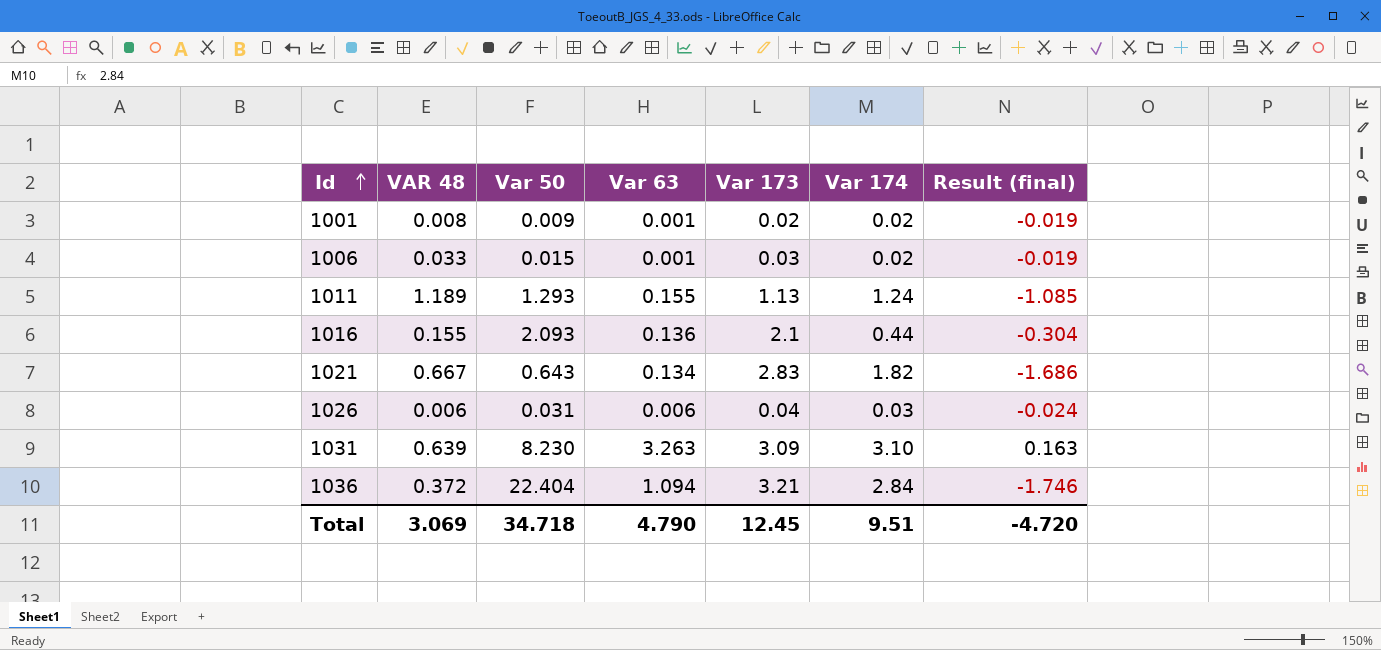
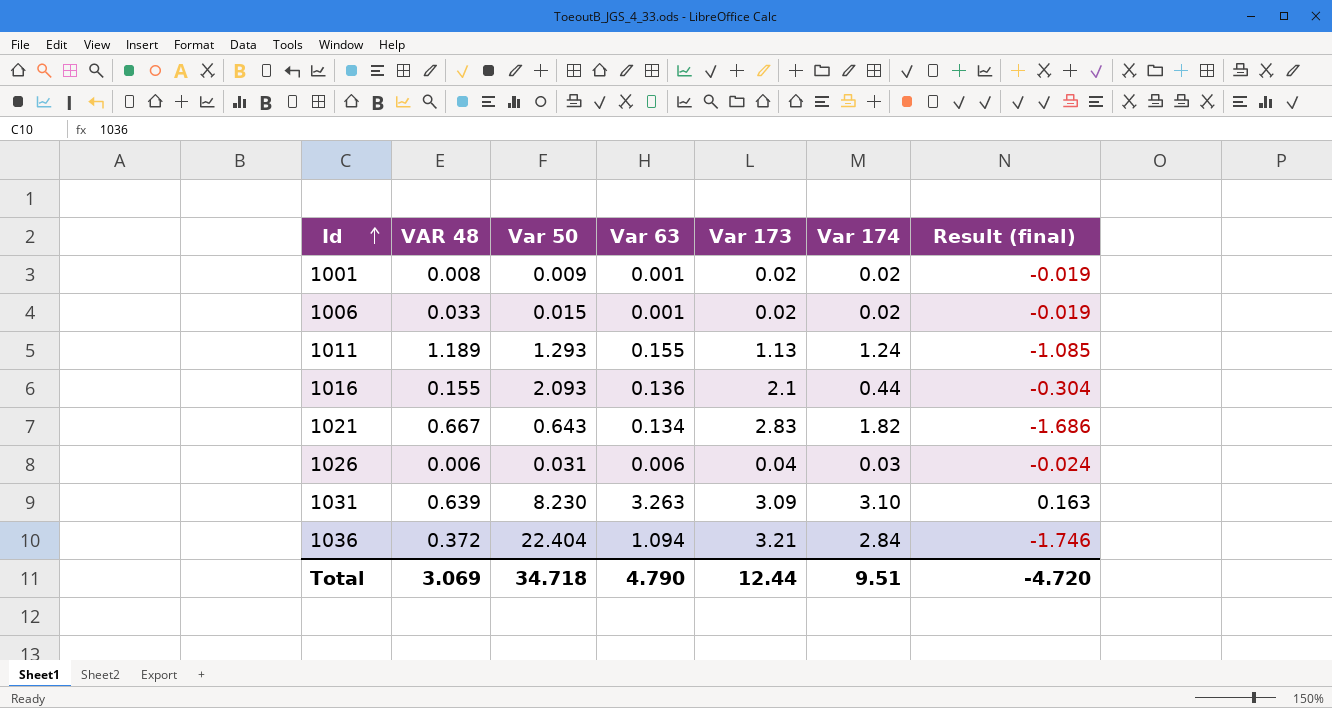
1006 | Var 173: 0.03 -> 0.02
Total | Var 173: 12.45 -> 12.44

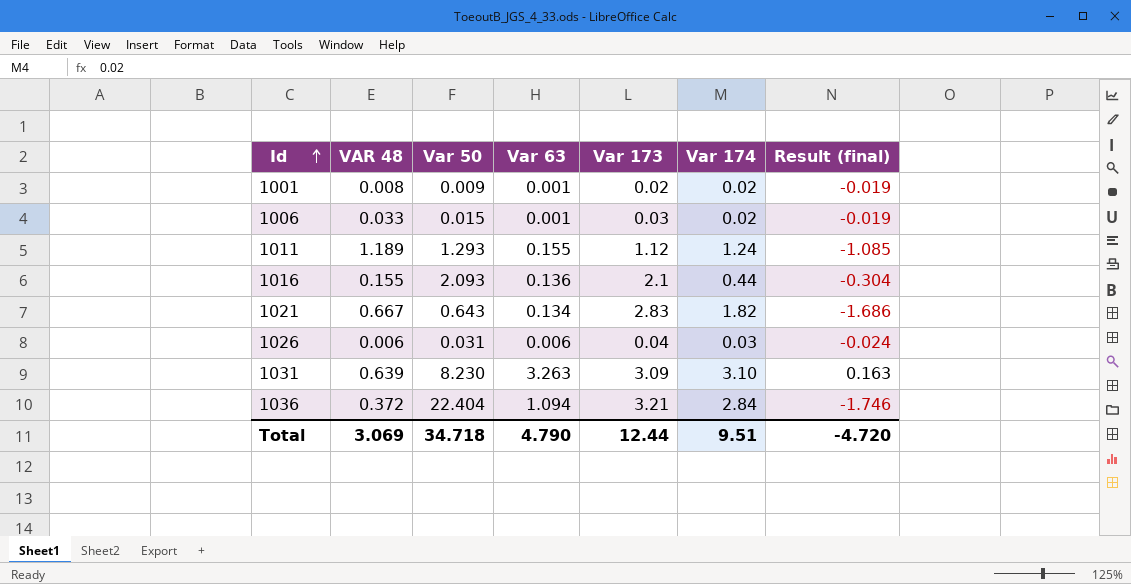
1006 | Var 173: 0.02 -> 0.03
1011 | Var 173: 1.13 -> 1.12

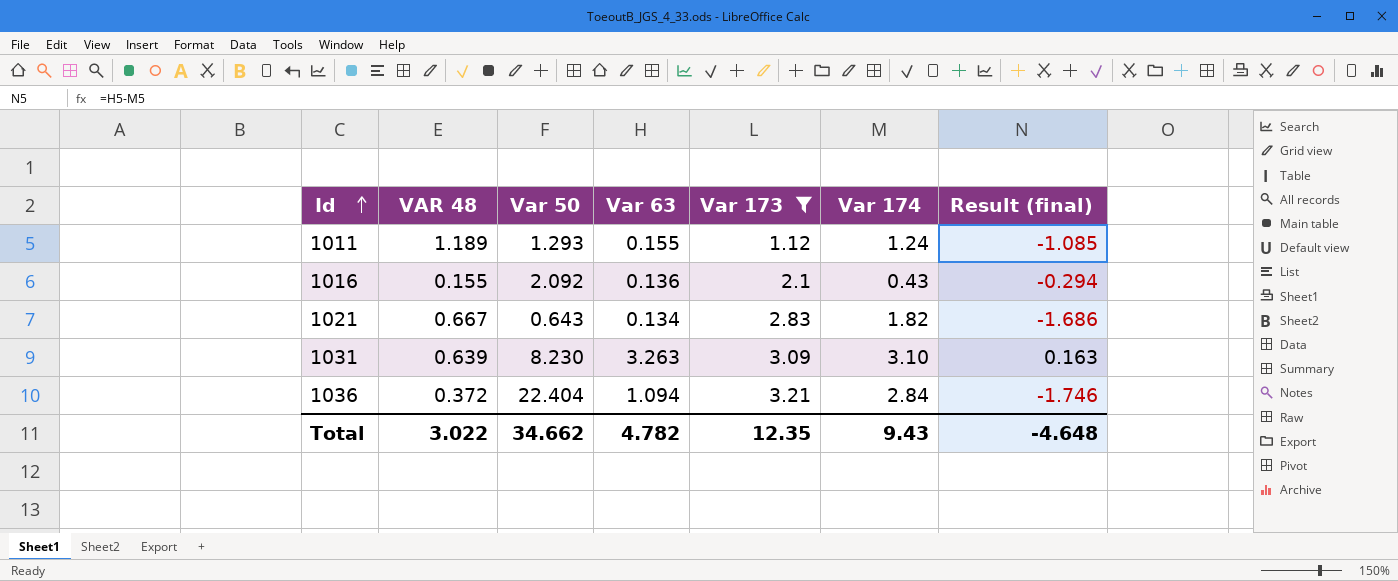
filter: none -> Var 173 >= 1.12
1016 | Var 50: 2.093 -> 2.092
1016 | Var 174: 0.44 -> 0.43
1016 | Result (final): -0.304 -> -0.294
Total | VAR 48: 3.069 -> 3.022
Total | Var 50: 34.718 -> 34.662
Total | Var 63: 4.790 -> 4.782
Total | Var 173: 12.44 -> 12.35
Total | Var 174: 9.51 -> 9.43
Total | Result (final): -4.720 -> -4.648

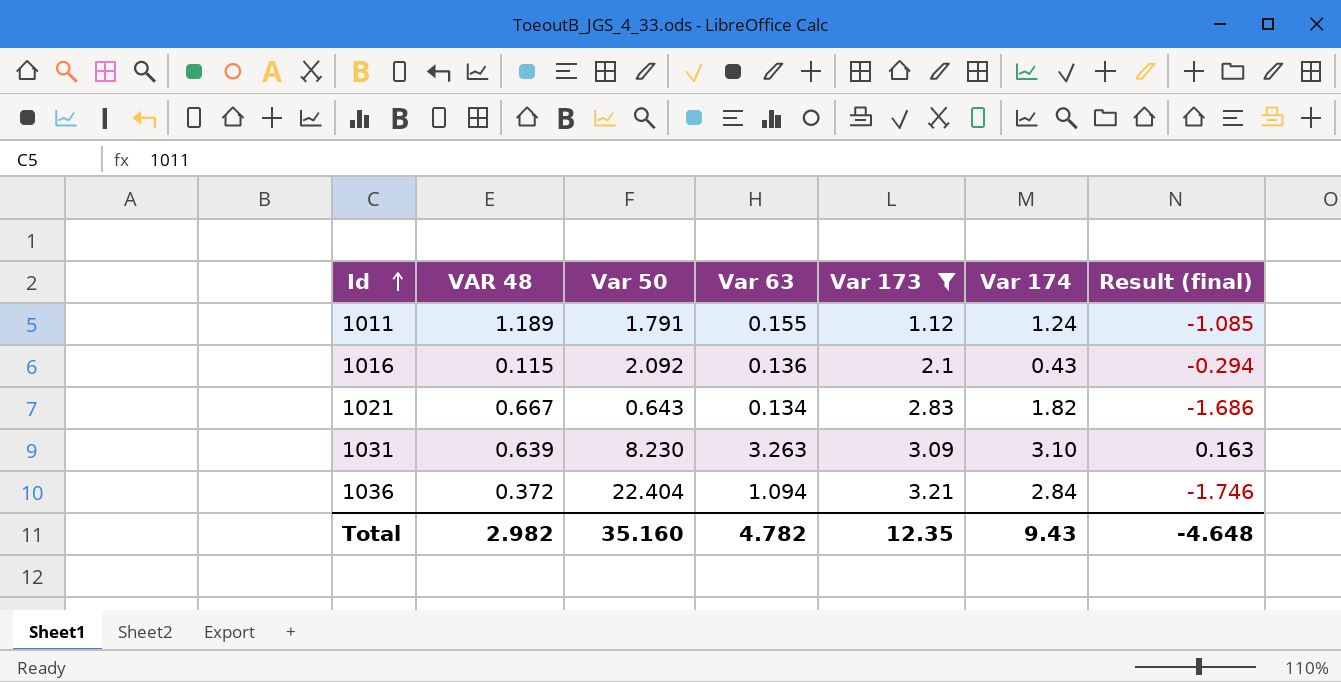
1011 | Var 50: 1.293 -> 1.791
1016 | VAR 48: 0.155 -> 0.115
Total | VAR 48: 3.022 -> 2.982
Total | Var 50: 34.662 -> 35.160

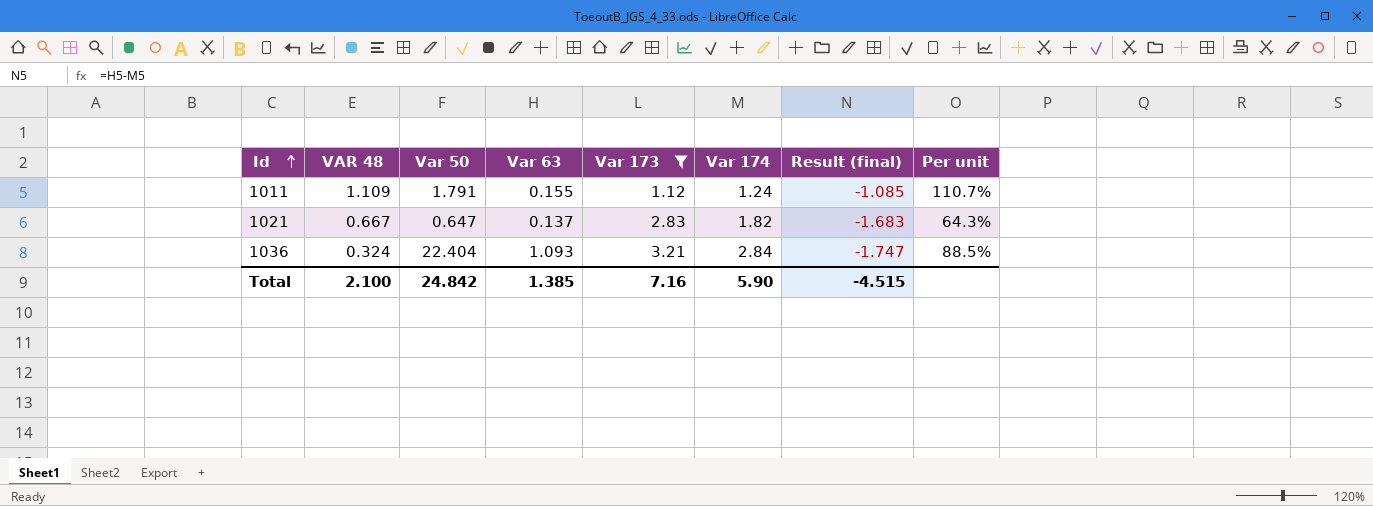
column Per unit | formula: none -> [Var 174] / [Var 173]
row 1016: 0.115 | 2.092 | 0.136 | 2.1 | 0.43 | -0.294 -> none
row 1031: 0.639 | 8.230 | 3.263 | 3.09 | 3.10 | 0.163 -> none
1011 | VAR 48: 1.189 -> 1.109
1021 | Var 50: 0.643 -> 0.647
1021 | Var 63: 0.134 -> 0.137
1021 | Result (final): -1.686 -> -1.683
1036 | VAR 48: 0.372 -> 0.324
1036 | Var 63: 1.094 -> 1.093
1036 | Result (final): -1.746 -> -1.747
Total | VAR 48: 2.982 -> 2.100
Total | Var 50: 35.160 -> 24.842
Total | Var 63: 4.782 -> 1.385
Total | Var 173: 12.35 -> 7.16
Total | Var 174: 9.43 -> 5.90
Total | Result (final): -4.648 -> -4.515

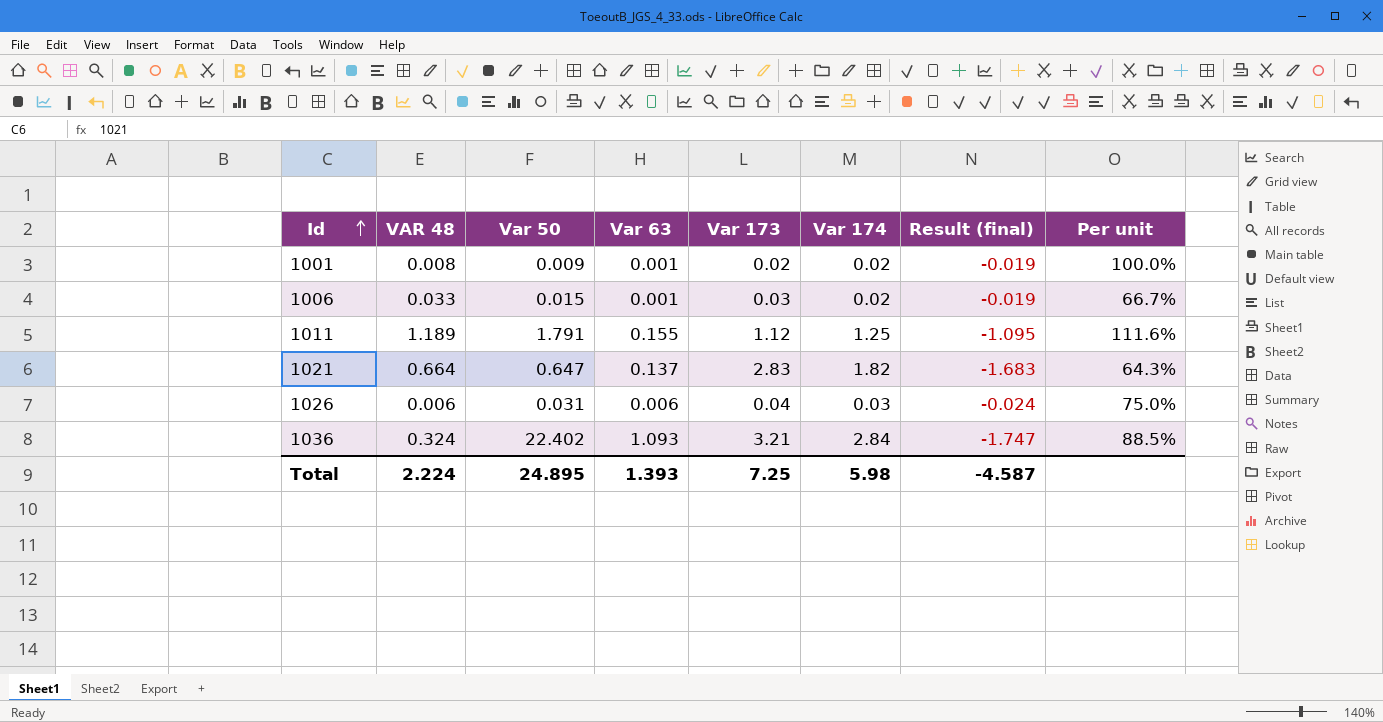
filter: Var 173 >= 1.12 -> none
1011 | VAR 48: 1.109 -> 1.189
1011 | Var 174: 1.24 -> 1.25
1011 | Result (final): -1.085 -> -1.095
1011 | Per unit: 110.7% -> 111.6%
1021 | VAR 48: 0.667 -> 0.664
1036 | Var 50: 22.404 -> 22.402
Total | VAR 48: 2.100 -> 2.224
Total | Var 50: 24.842 -> 24.895
Total | Var 63: 1.385 -> 1.393
Total | Var 173: 7.16 -> 7.25
Total | Var 174: 5.90 -> 5.98
Total | Result (final): -4.515 -> -4.587

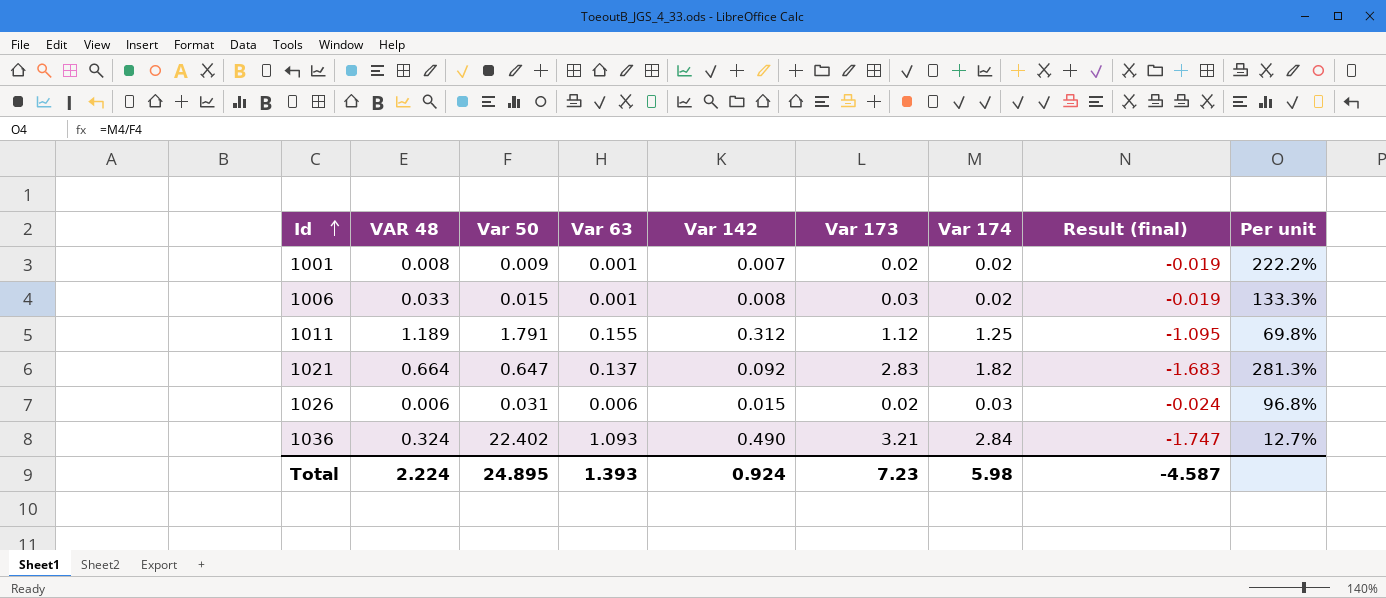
column Var 142 | position: none -> 5
column Per unit | formula: [Var 174] / [Var 173] -> [Var 174] / [Var 50]
1026 | Var 173: 0.04 -> 0.02
Total | Var 173: 7.25 -> 7.23

